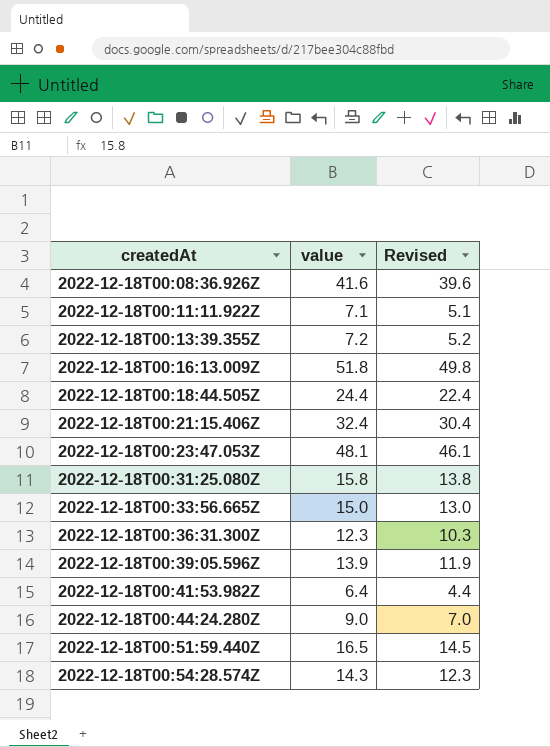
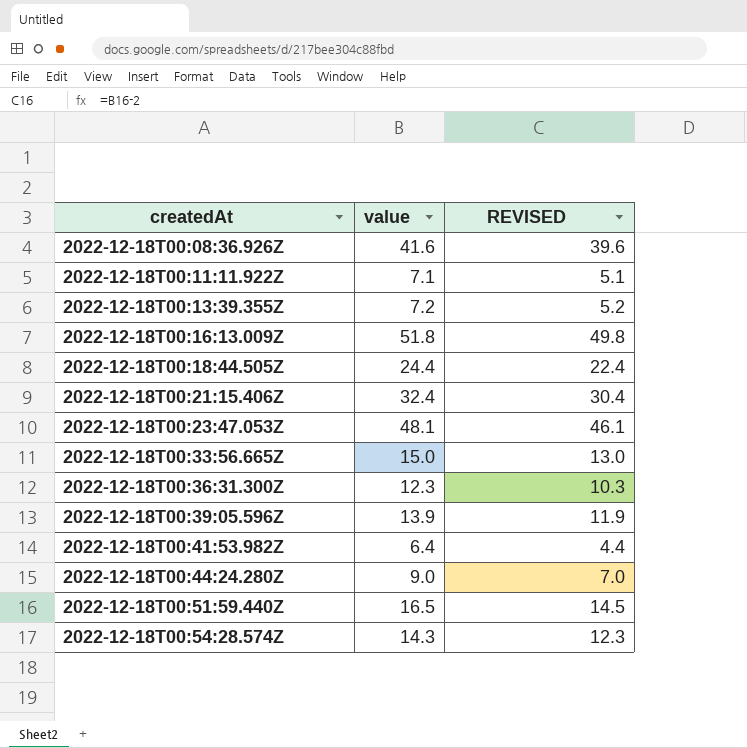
column name: Revised -> REVISED
row 2022-12-18T00:31:25.080Z: 15.8 | 13.8 -> none

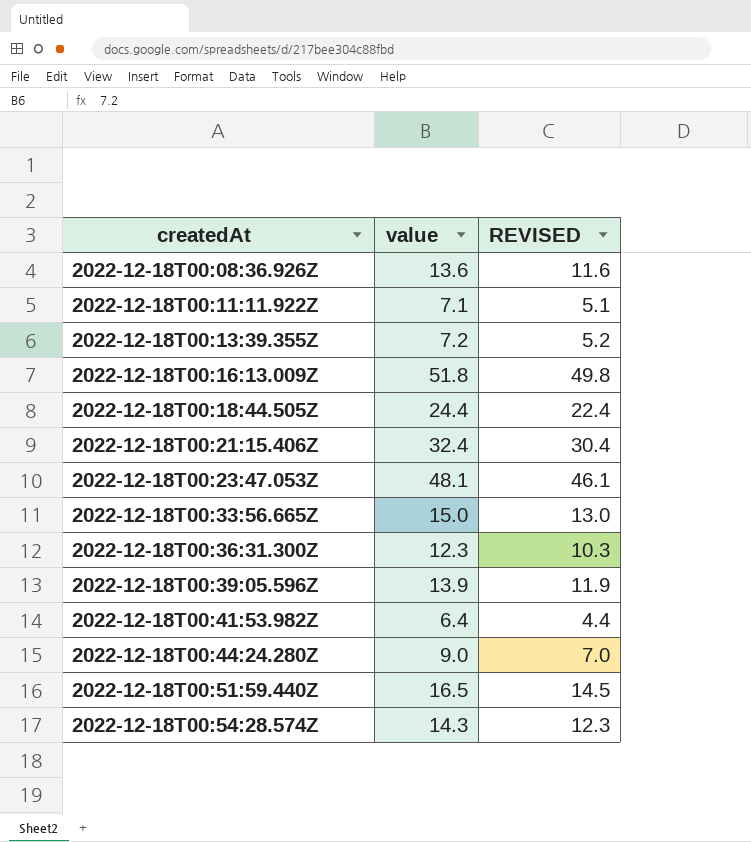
2022-12-18T00:08:36.926Z | value: 41.6 -> 13.6
2022-12-18T00:08:36.926Z | REVISED: 39.6 -> 11.6

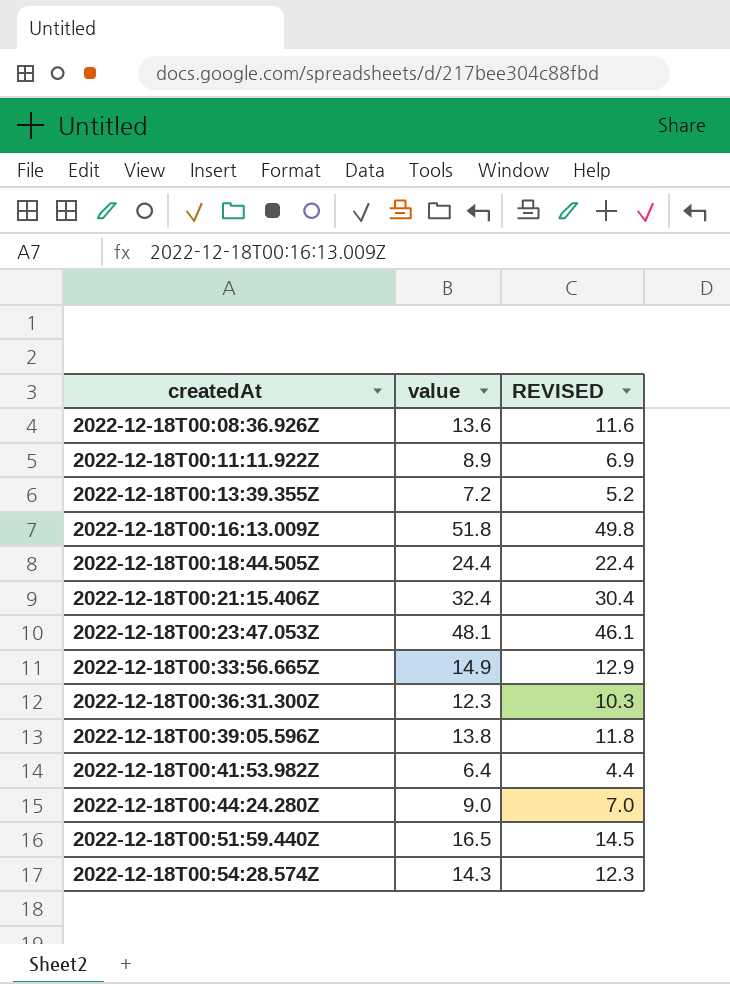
2022-12-18T00:11:11.922Z | value: 7.1 -> 8.9
2022-12-18T00:11:11.922Z | REVISED: 5.1 -> 6.9
2022-12-18T00:33:56.665Z | value: 15.0 -> 14.9
2022-12-18T00:33:56.665Z | REVISED: 13.0 -> 12.9
2022-12-18T00:39:05.596Z | value: 13.9 -> 13.8
2022-12-18T00:39:05.596Z | REVISED: 11.9 -> 11.8

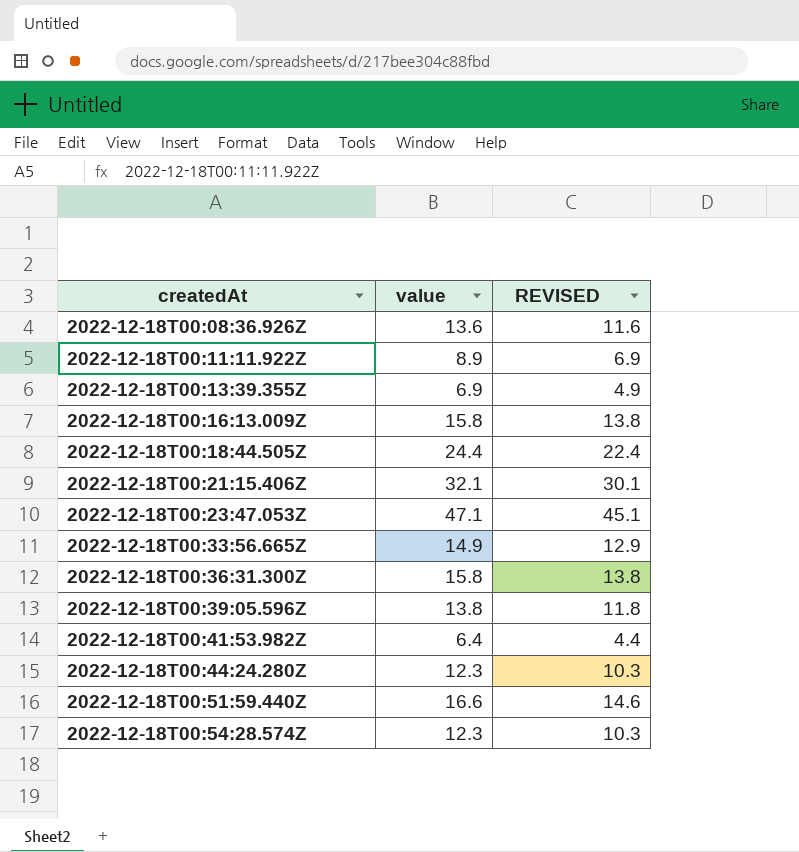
2022-12-18T00:13:39.355Z | value: 7.2 -> 6.9
2022-12-18T00:13:39.355Z | REVISED: 5.2 -> 4.9
2022-12-18T00:16:13.009Z | value: 51.8 -> 15.8
2022-12-18T00:16:13.009Z | REVISED: 49.8 -> 13.8
2022-12-18T00:21:15.406Z | value: 32.4 -> 32.1
2022-12-18T00:21:15.406Z | REVISED: 30.4 -> 30.1
2022-12-18T00:23:47.053Z | value: 48.1 -> 47.1
2022-12-18T00:23:47.053Z | REVISED: 46.1 -> 45.1
2022-12-18T00:36:31.300Z | value: 12.3 -> 15.8
2022-12-18T00:36:31.300Z | REVISED: 10.3 -> 13.8
2022-12-18T00:44:24.280Z | value: 9.0 -> 12.3
2022-12-18T00:44:24.280Z | REVISED: 7.0 -> 10.3
2022-12-18T00:51:59.440Z | value: 16.5 -> 16.6
2022-12-18T00:51:59.440Z | REVISED: 14.5 -> 14.6
2022-12-18T00:54:28.574Z | value: 14.3 -> 12.3
2022-12-18T00:54:28.574Z | REVISED: 12.3 -> 10.3

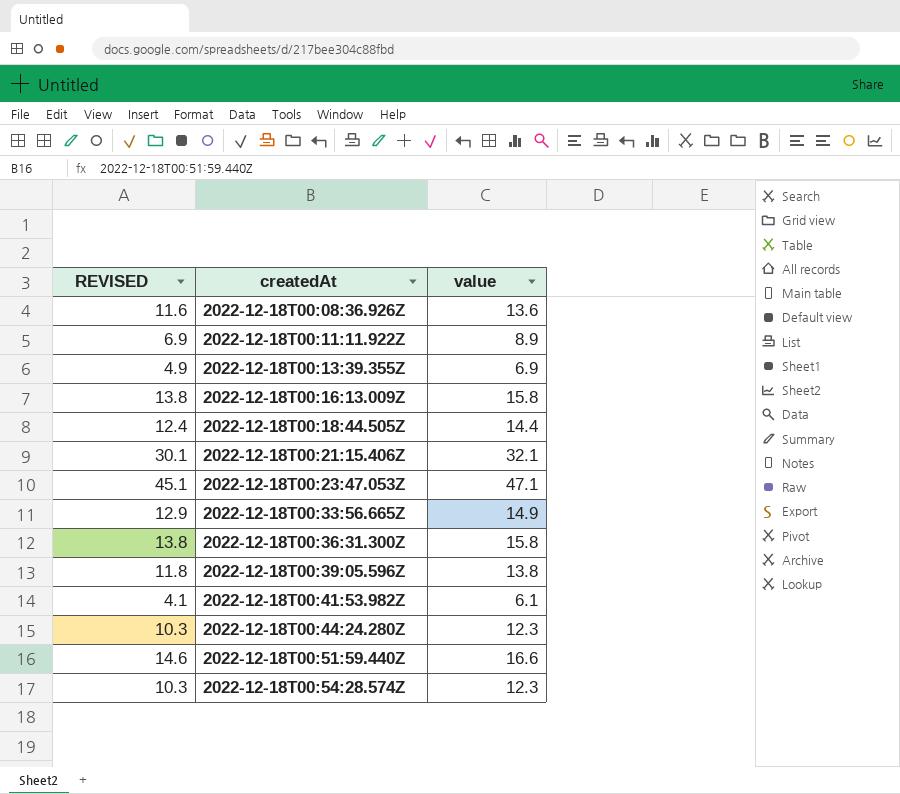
column REVISED | position: 3 -> 1
2022-12-18T00:18:44.505Z | REVISED: 22.4 -> 12.4
2022-12-18T00:18:44.505Z | value: 24.4 -> 14.4
2022-12-18T00:41:53.982Z | REVISED: 4.4 -> 4.1
2022-12-18T00:41:53.982Z | value: 6.4 -> 6.1

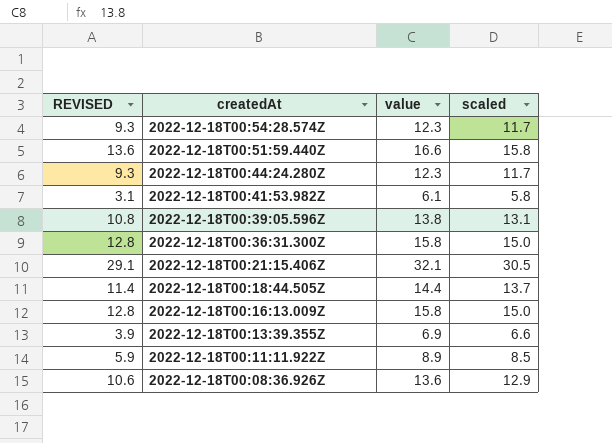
row order: createdAt ascending -> createdAt descending
column REVISED | formula: [value] - 2 -> [value] - 3
column scaled | formula: none -> [value] * 0.95
row 2022-12-18T00:23:47.053Z: 45.1 | 47.1 -> none
row 2022-12-18T00:33:56.665Z: 12.9 | 14.9 -> none

